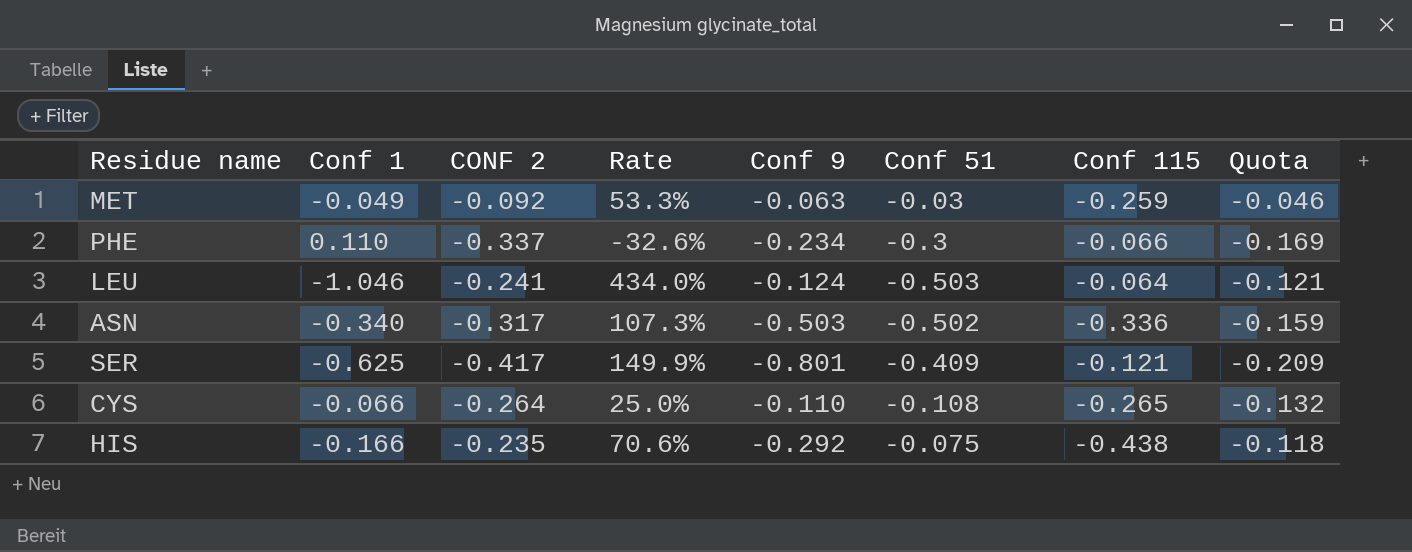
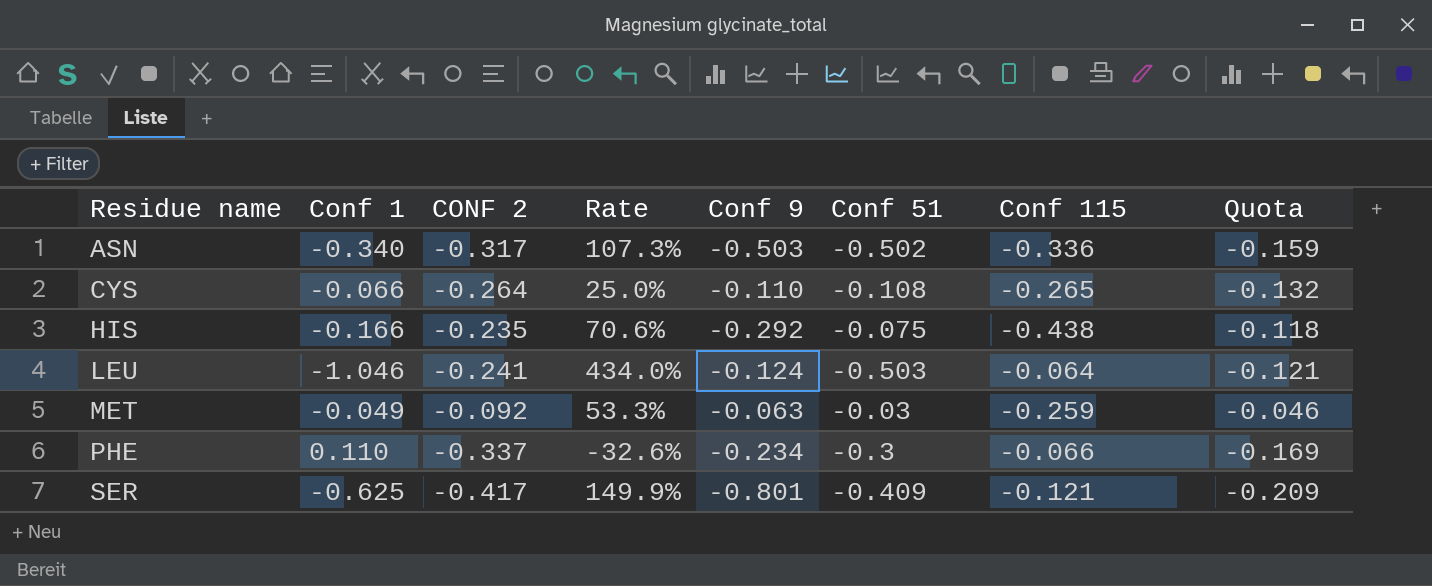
row order: none -> Residue name ascending

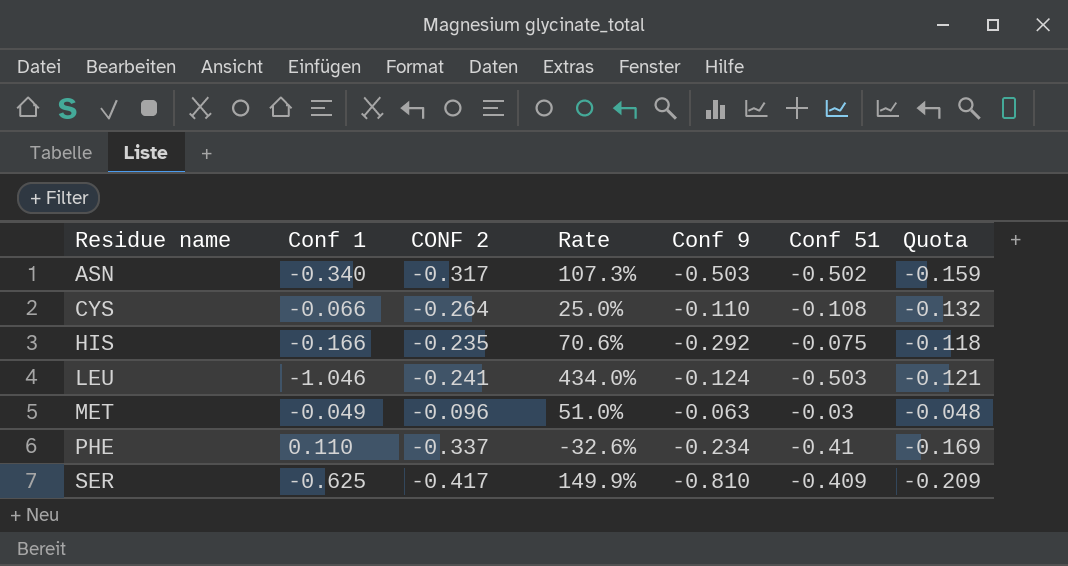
column Conf 115 | position: 7 -> none
MET | CONF 2: -0.092 -> -0.096
MET | Rate: 53.3% -> 51.0%
MET | Quota: -0.046 -> -0.048
PHE | Conf 51: -0.3 -> -0.41
SER | Conf 9: -0.801 -> -0.810

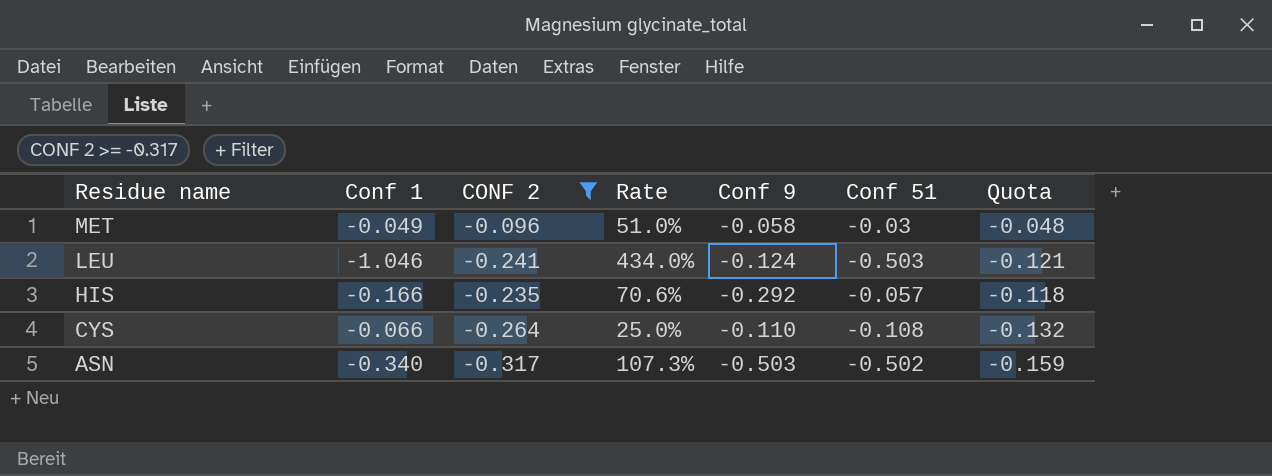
filter: none -> CONF 2 >= -0.317
row order: Residue name ascending -> Residue name descending
MET | Conf 9: -0.063 -> -0.058
HIS | Conf 51: -0.075 -> -0.057

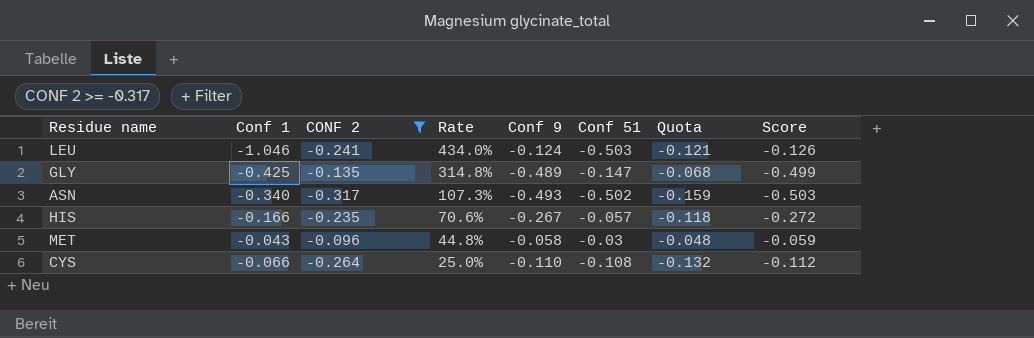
row order: Residue name descending -> Rate descending
column Score | formula: none -> [Conf 9] * 1.02
row GLY: none -> -0.425 | -0.135 | 314.8% | -0.489 | -0.147 | -0.068 | -0.499
ASN | Conf 9: -0.503 -> -0.493
HIS | Conf 9: -0.292 -> -0.267
MET | Conf 1: -0.049 -> -0.043
MET | Rate: 51.0% -> 44.8%

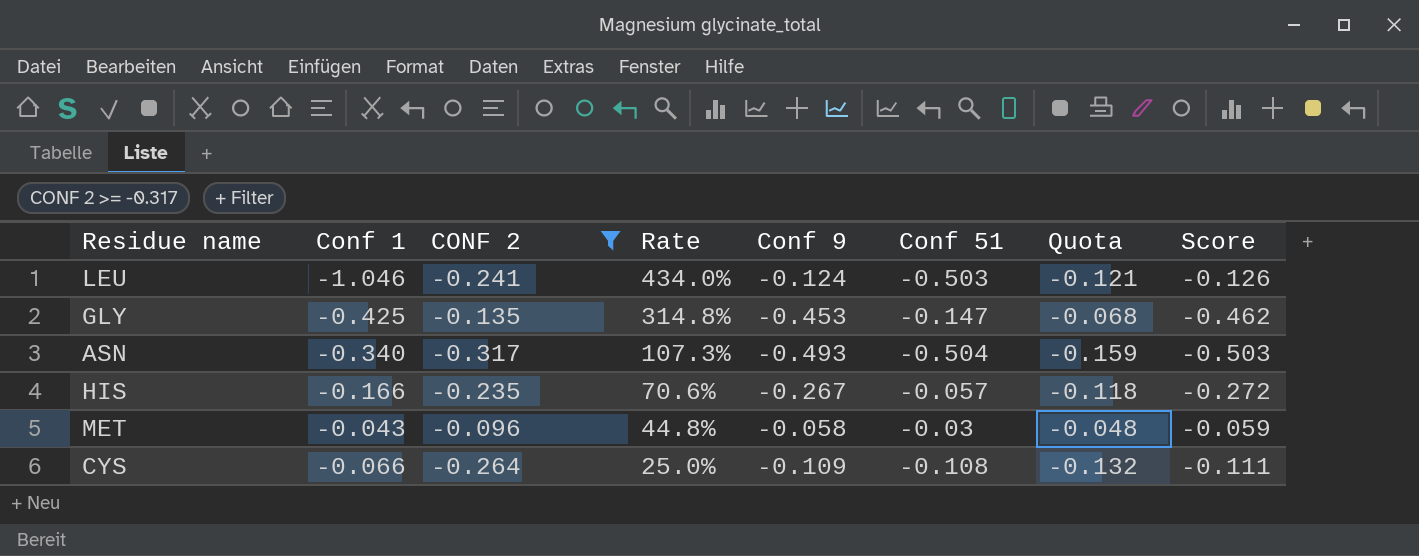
GLY | Conf 9: -0.489 -> -0.453
GLY | Score: -0.499 -> -0.462
ASN | Conf 51: -0.502 -> -0.504
CYS | Conf 9: -0.110 -> -0.109
CYS | Score: -0.112 -> -0.111

